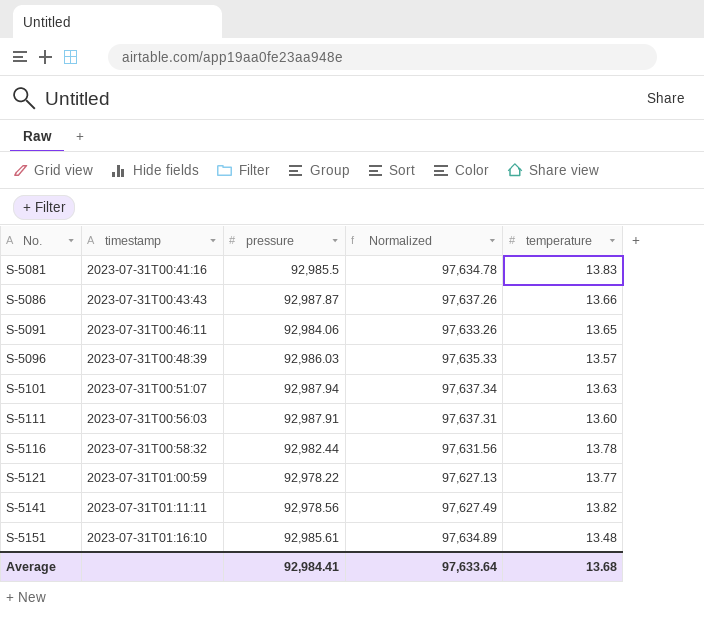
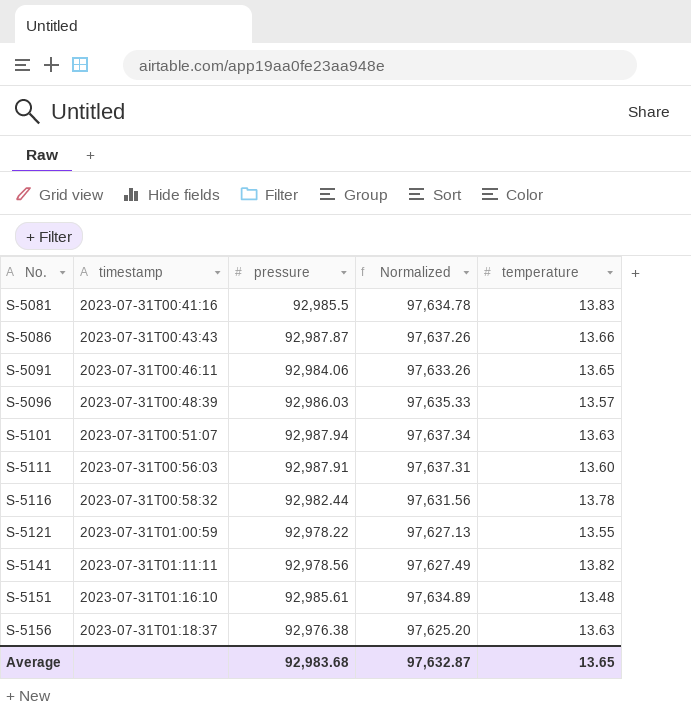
S-5121 | temperature: 13.77 -> 13.55
row S-5156: none -> 2023-07-31T01:18:37 | 92,976.38 | 97,625.20 | 13.63
Average | pressure: 92,984.41 -> 92,983.68
Average | Normalized: 97,633.64 -> 97,632.87
Average | temperature: 13.68 -> 13.65

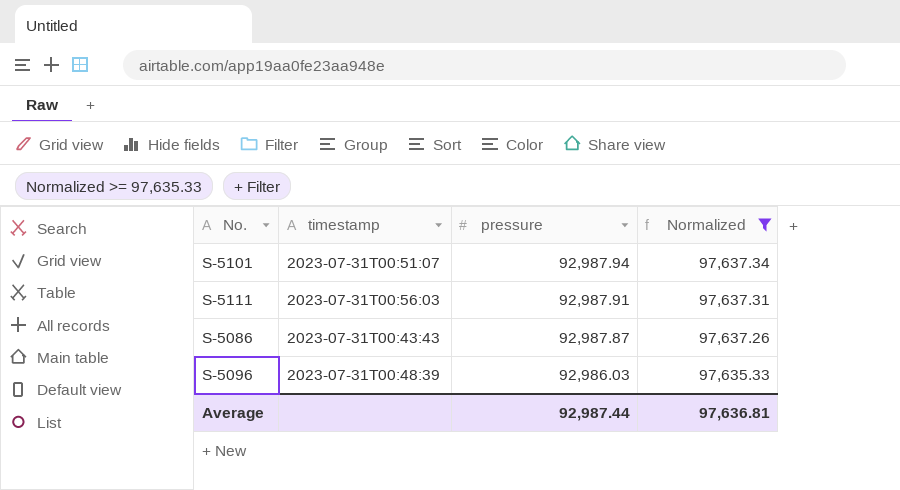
filter: none -> Normalized >= 97,635.33
row order: No. ascending -> pressure descending
column temperature | position: 5 -> none
Average | pressure: 92,983.68 -> 92,987.44
Average | Normalized: 97,632.87 -> 97,636.81

